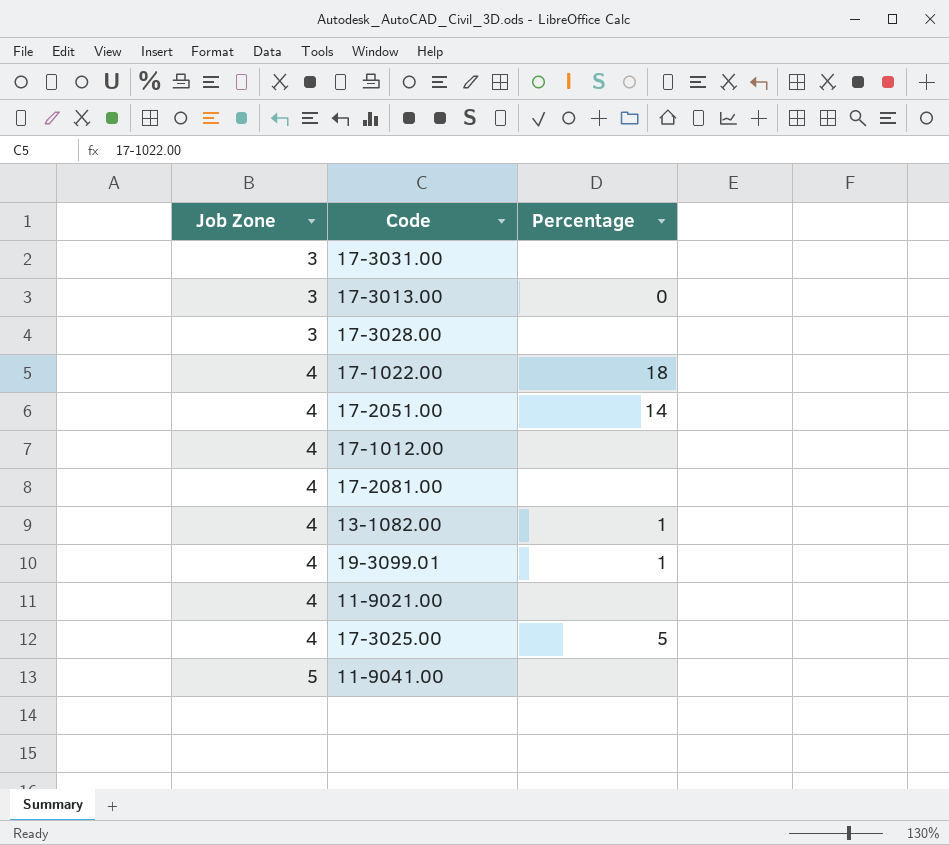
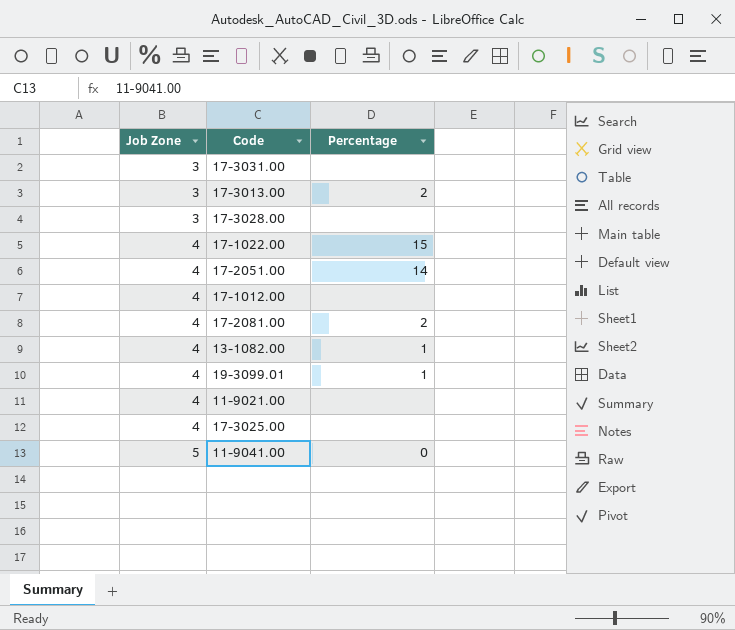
17-3013.00 | Percentage: 0 -> 2
17-1022.00 | Percentage: 18 -> 15
17-2081.00 | Percentage: none -> 2
17-3025.00 | Percentage: 5 -> none
11-9041.00 | Percentage: none -> 0

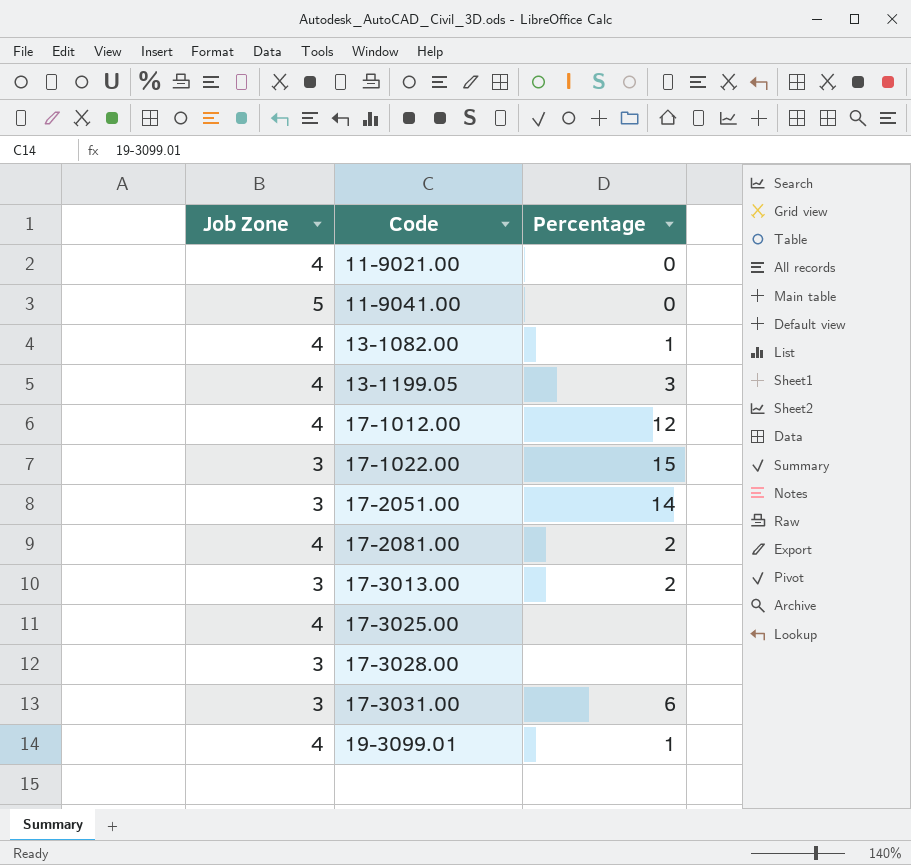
row order: Job Zone ascending -> Code ascending
11-9021.00 | Percentage: none -> 0
row 13-1199.05: none -> 4 | 3
17-1012.00 | Percentage: none -> 12
17-1022.00 | Job Zone: 4 -> 3
17-2051.00 | Job Zone: 4 -> 3
17-3031.00 | Percentage: none -> 6

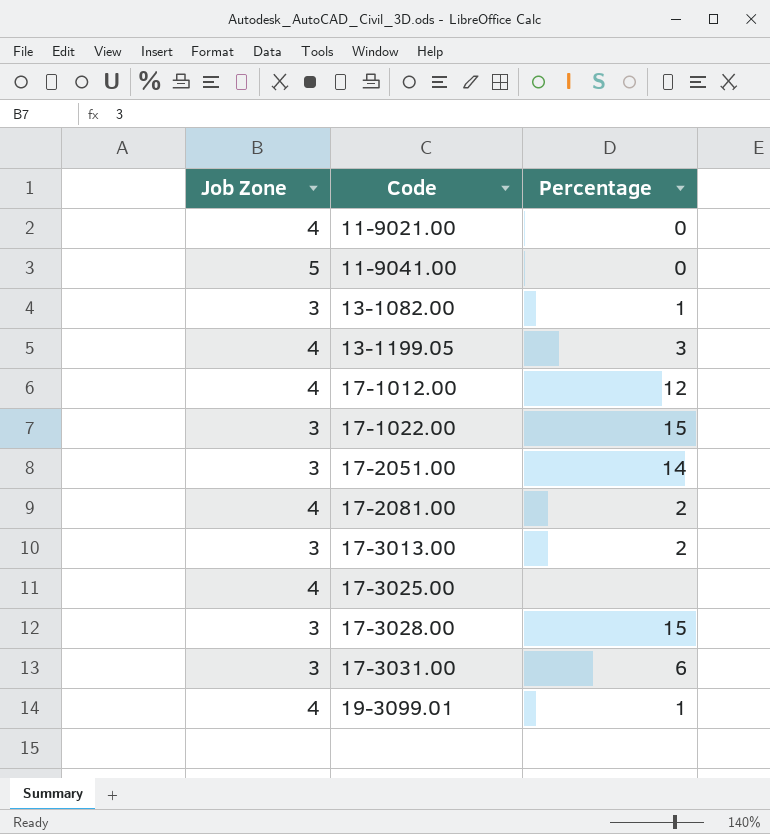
13-1082.00 | Job Zone: 4 -> 3
17-3028.00 | Percentage: none -> 15

